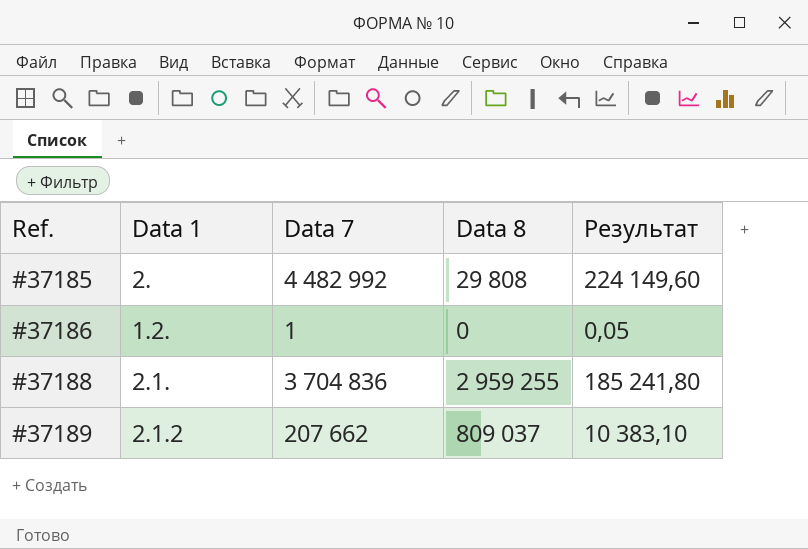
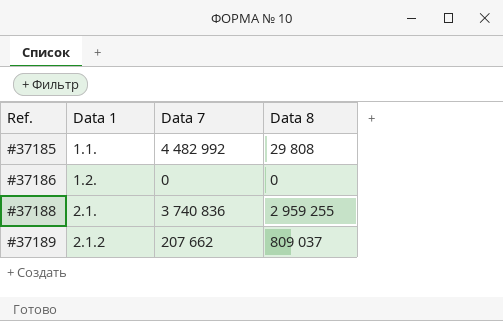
column Результат | formula: [Data 7] * 0,05 -> none
#37185 | Data 1: 2. -> 1.1.
#37186 | Data 7: 1 -> 0
#37188 | Data 7: 3 704 836 -> 3 740 836

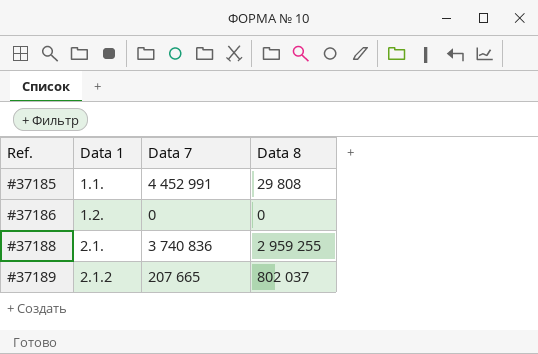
#37185 | Data 7: 4 482 992 -> 4 452 991
#37189 | Data 7: 207 662 -> 207 665
#37189 | Data 8: 809 037 -> 802 037

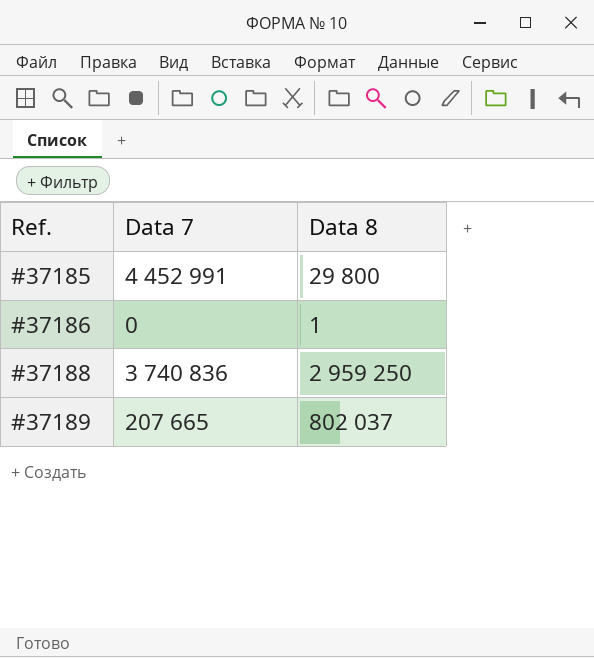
column Data 1 | position: 2 -> none
#37185 | Data 8: 29 808 -> 29 800
#37186 | Data 8: 0 -> 1
#37188 | Data 8: 2 959 255 -> 2 959 250

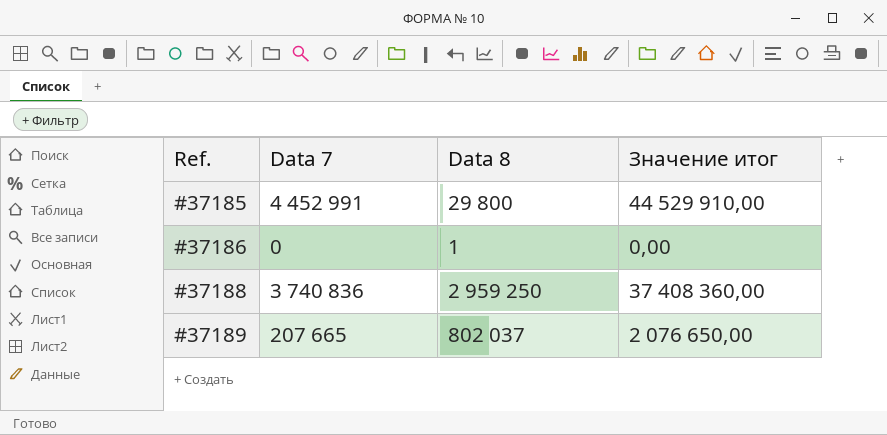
column Значение итог | formula: none -> [Data 7] * 10

